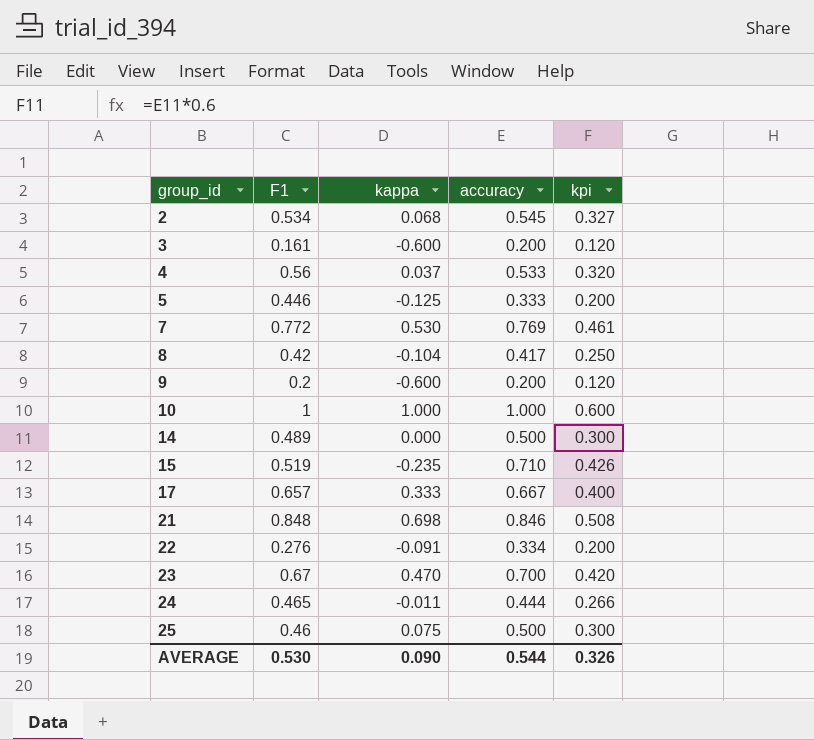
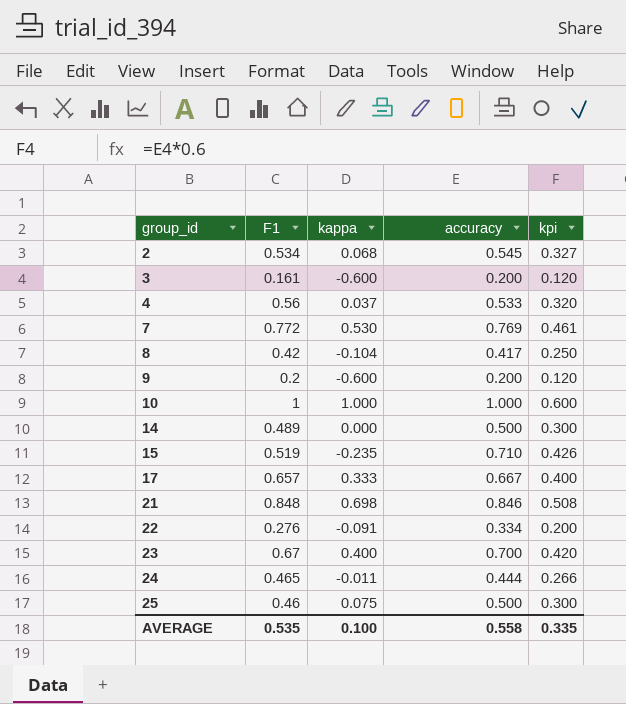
row 5: 0.446 | -0.125 | 0.333 | 0.200 -> none
23 | kappa: 0.470 -> 0.400
AVERAGE | F1: 0.530 -> 0.535
AVERAGE | kappa: 0.090 -> 0.100
AVERAGE | accuracy: 0.544 -> 0.558
AVERAGE | kpi: 0.326 -> 0.335

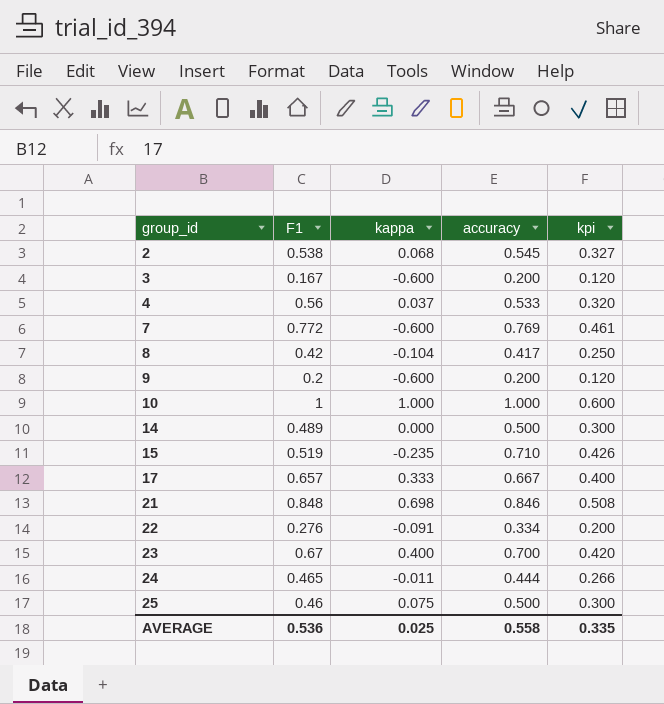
2 | F1: 0.534 -> 0.538
3 | F1: 0.161 -> 0.167
7 | kappa: 0.530 -> -0.600
AVERAGE | F1: 0.535 -> 0.536
AVERAGE | kappa: 0.100 -> 0.025

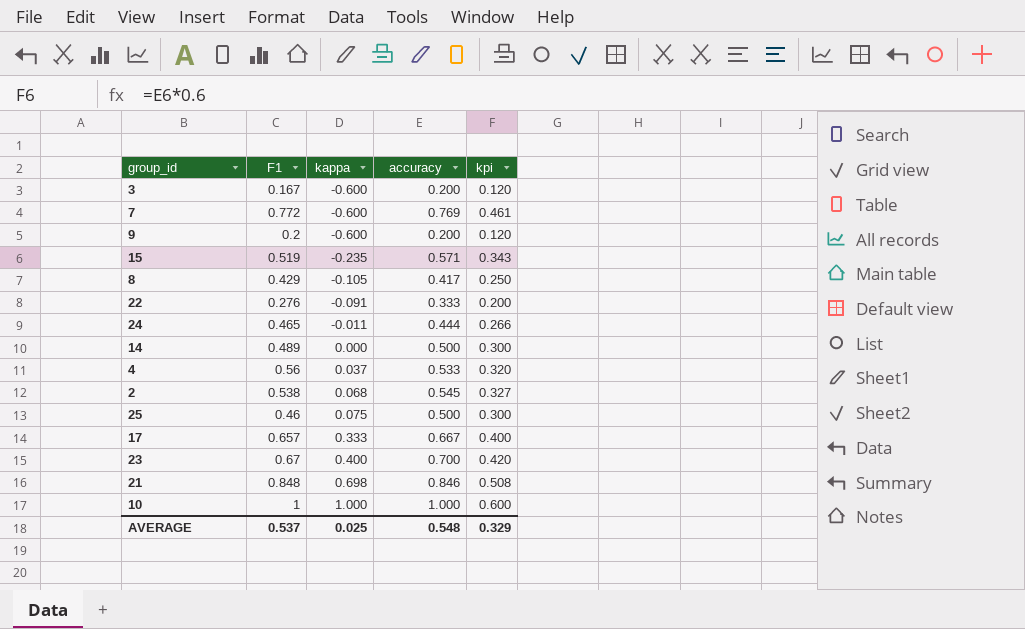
row order: group_id ascending -> kappa ascending
15 | accuracy: 0.710 -> 0.571
15 | kpi: 0.426 -> 0.343
8 | F1: 0.42 -> 0.429
8 | kappa: -0.104 -> -0.105
22 | accuracy: 0.334 -> 0.333
AVERAGE | F1: 0.536 -> 0.537
AVERAGE | accuracy: 0.558 -> 0.548
AVERAGE | kpi: 0.335 -> 0.329

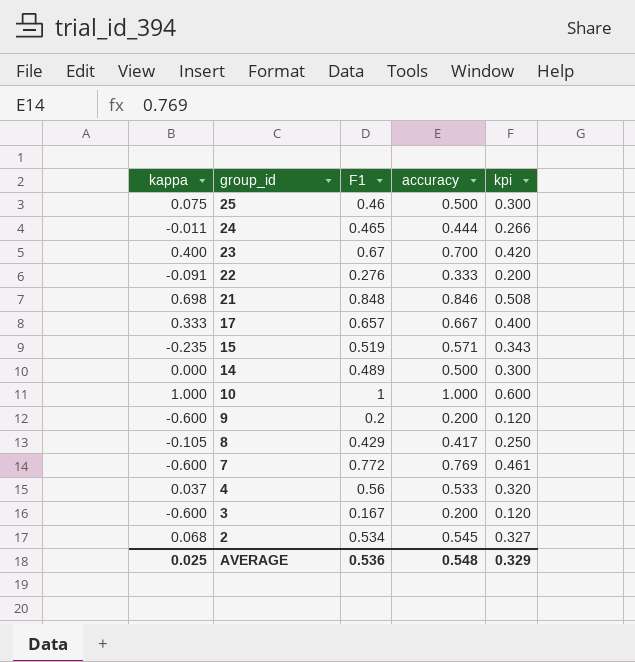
row order: kappa ascending -> group_id descending
column kappa | position: 3 -> 1
2 | F1: 0.538 -> 0.534
AVERAGE | F1: 0.537 -> 0.536

